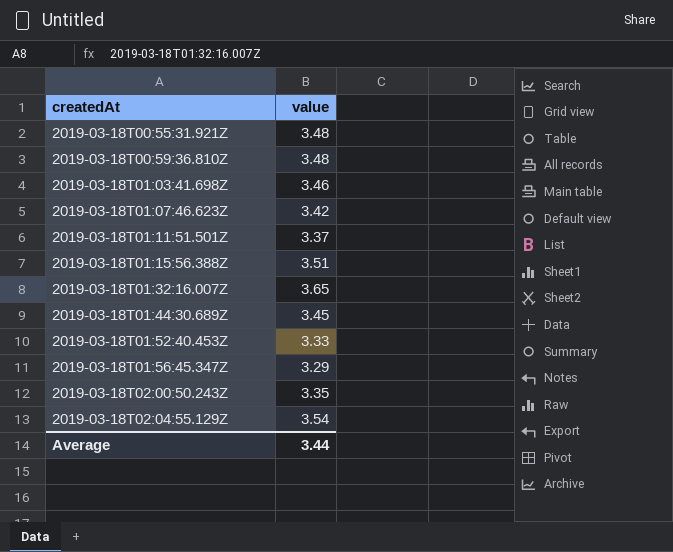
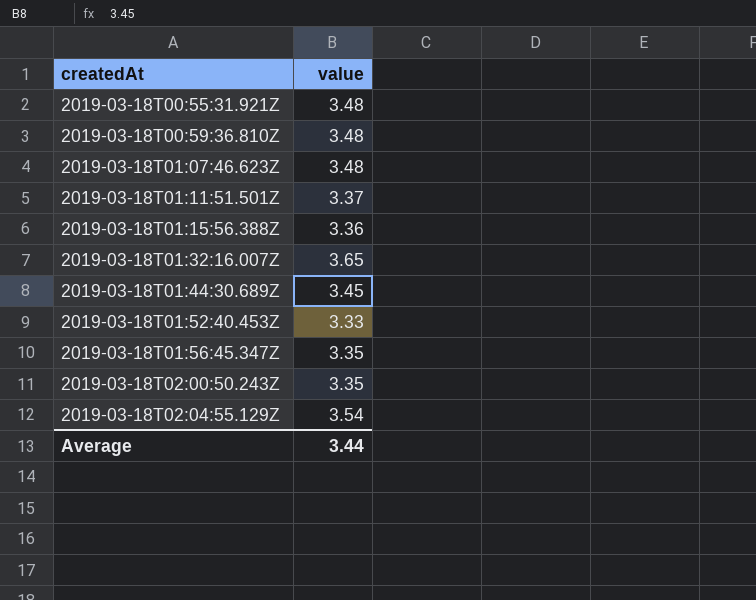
row 2019-03-18T01:03:41.698Z: 3.46 -> none
2019-03-18T01:07:46.623Z | value: 3.42 -> 3.48
2019-03-18T01:15:56.388Z | value: 3.51 -> 3.36
2019-03-18T01:56:45.347Z | value: 3.29 -> 3.35

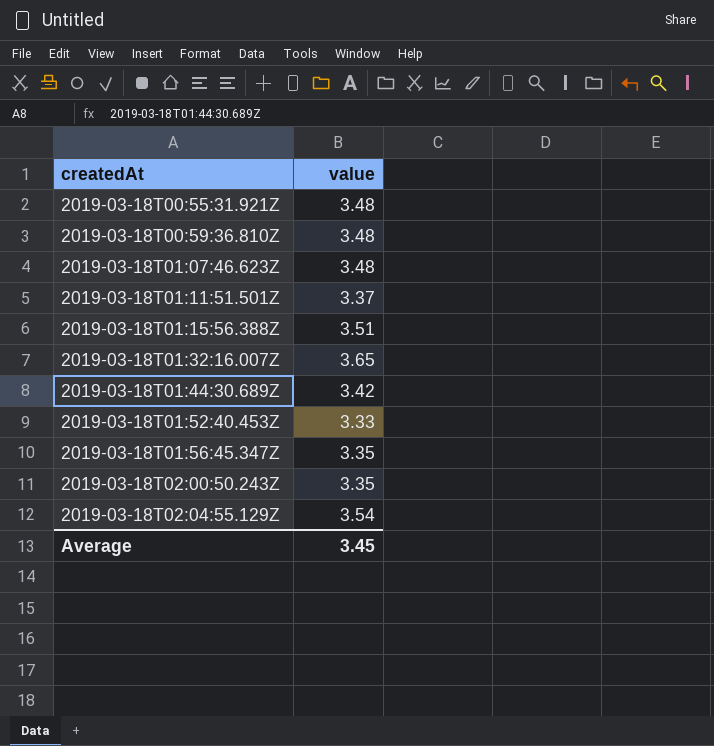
2019-03-18T01:15:56.388Z | value: 3.36 -> 3.51
2019-03-18T01:44:30.689Z | value: 3.45 -> 3.42
Average | value: 3.44 -> 3.45

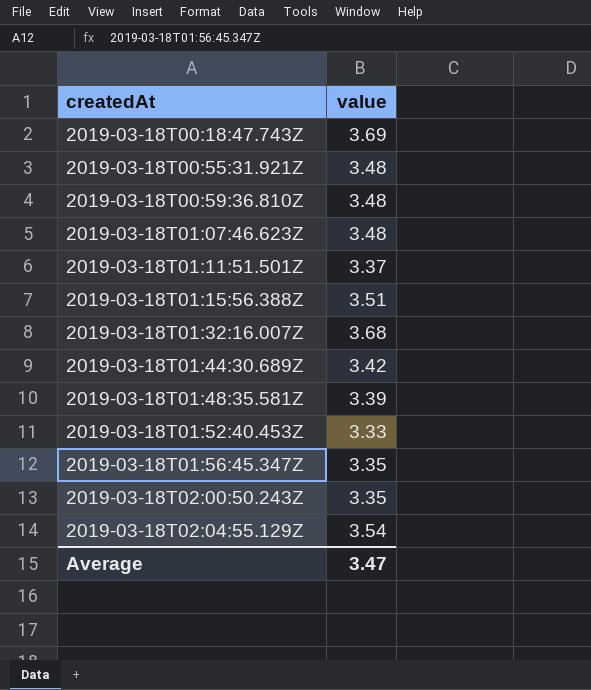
row 2019-03-18T00:18:47.743Z: none -> 3.69
2019-03-18T01:32:16.007Z | value: 3.65 -> 3.68
row 2019-03-18T01:48:35.581Z: none -> 3.39
Average | value: 3.45 -> 3.47

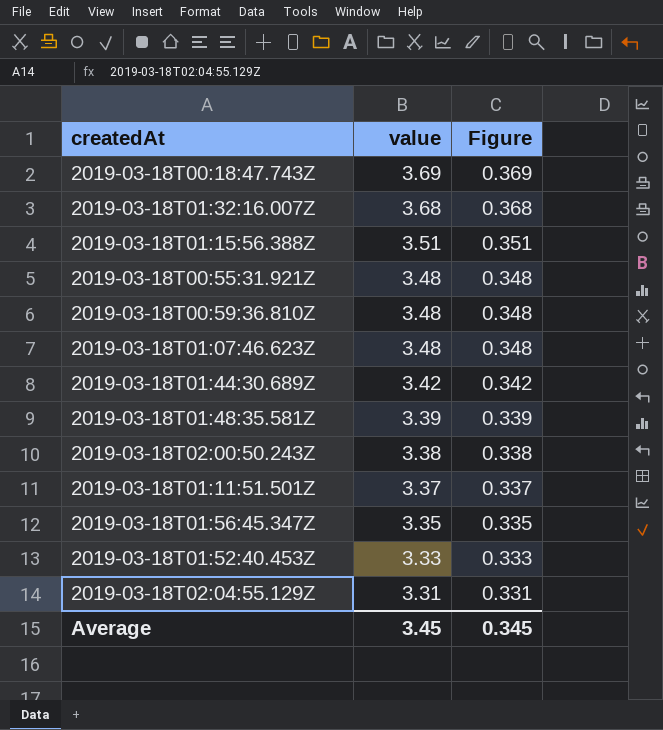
row order: createdAt ascending -> value descending
column Figure | formula: none -> [value] * 0.1
2019-03-18T02:00:50.243Z | value: 3.35 -> 3.38
2019-03-18T02:04:55.129Z | value: 3.54 -> 3.31
Average | value: 3.47 -> 3.45

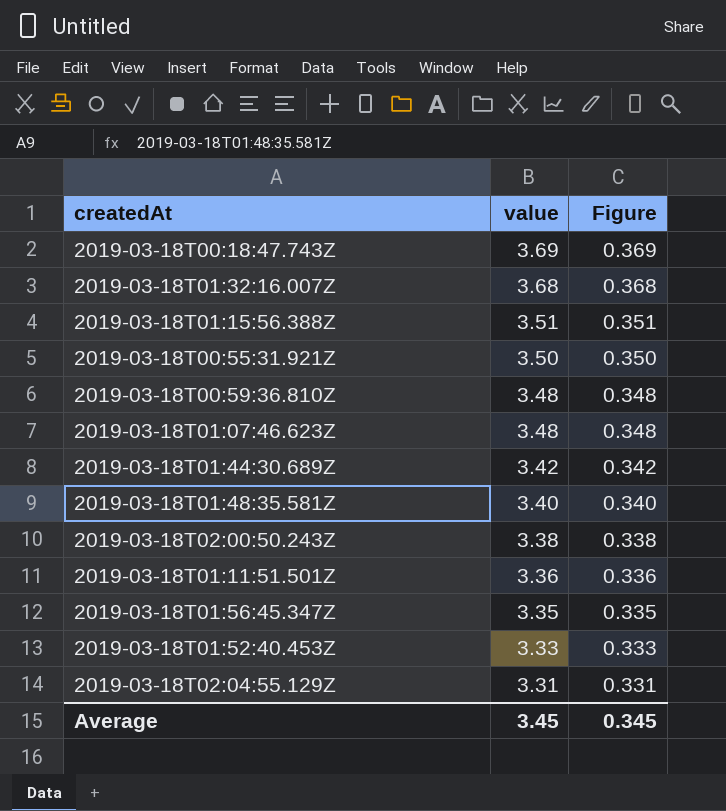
2019-03-18T00:55:31.921Z | value: 3.48 -> 3.50
2019-03-18T00:55:31.921Z | Figure: 0.348 -> 0.350
2019-03-18T01:48:35.581Z | value: 3.39 -> 3.40
2019-03-18T01:48:35.581Z | Figure: 0.339 -> 0.340
2019-03-18T01:11:51.501Z | value: 3.37 -> 3.36
2019-03-18T01:11:51.501Z | Figure: 0.337 -> 0.336

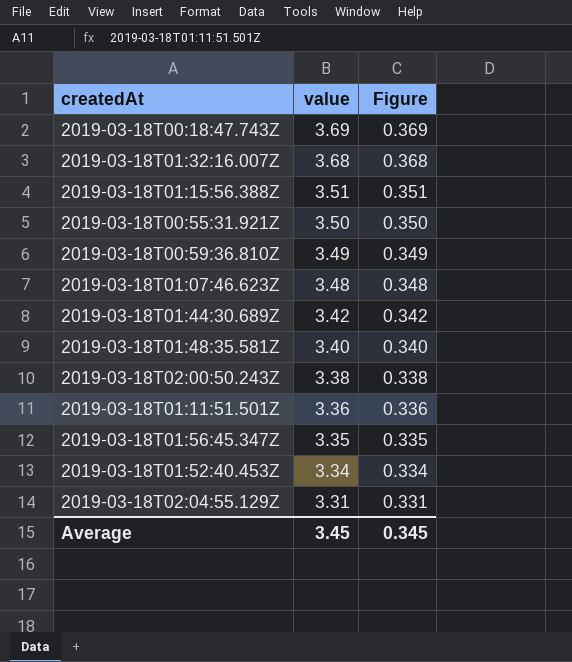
2019-03-18T00:59:36.810Z | value: 3.48 -> 3.49
2019-03-18T00:59:36.810Z | Figure: 0.348 -> 0.349
2019-03-18T01:52:40.453Z | value: 3.33 -> 3.34
2019-03-18T01:52:40.453Z | Figure: 0.333 -> 0.334

